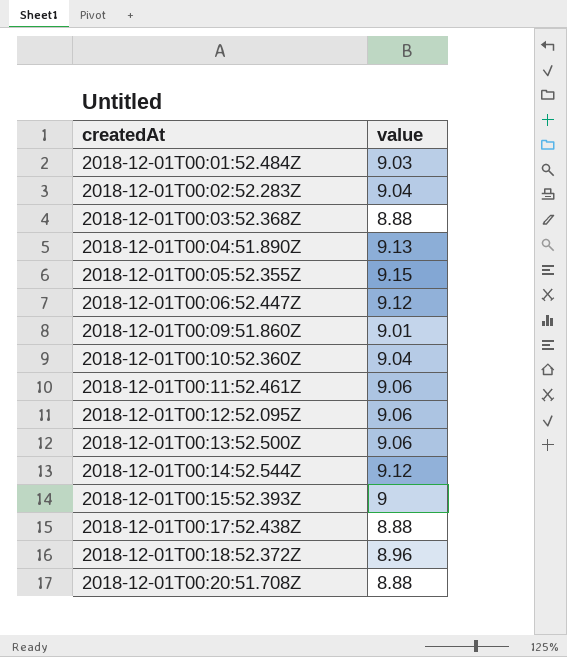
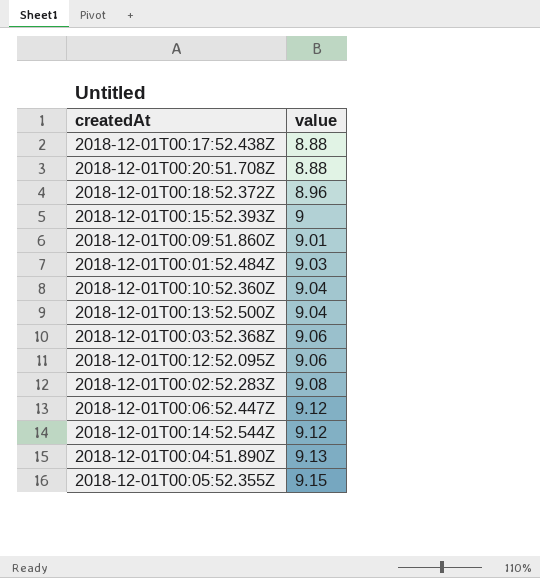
row order: createdAt ascending -> value ascending
row 2018-12-01T00:11:52.461Z: 9.06 -> none
2018-12-01T00:13:52.500Z | value: 9.06 -> 9.04
2018-12-01T00:03:52.368Z | value: 8.88 -> 9.06
2018-12-01T00:02:52.283Z | value: 9.04 -> 9.08

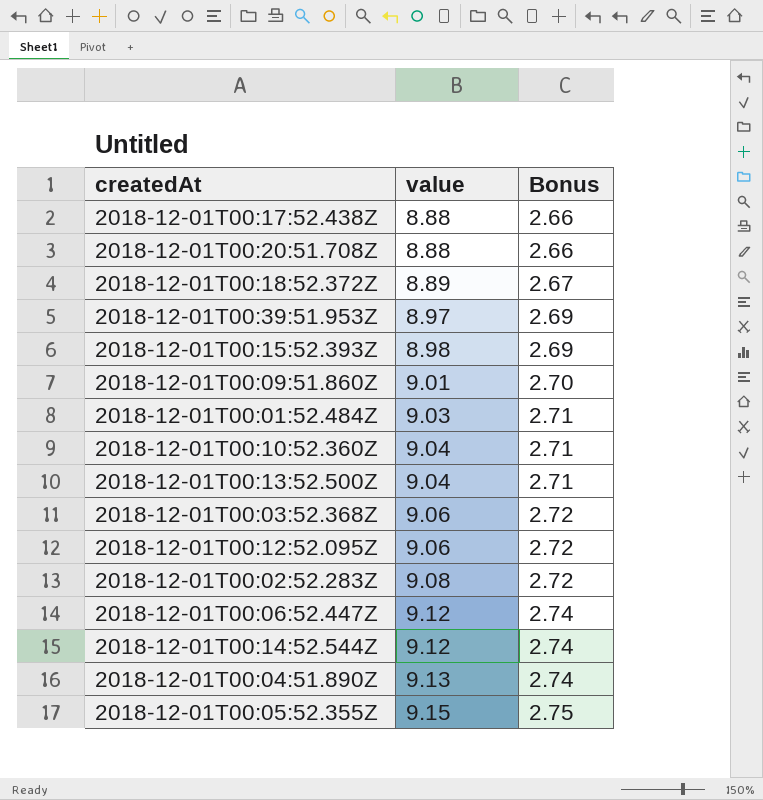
column Bonus | formula: none -> [value] * 0.3
2018-12-01T00:18:52.372Z | value: 8.96 -> 8.89
row 2018-12-01T00:39:51.953Z: none -> 8.97 | 2.69
2018-12-01T00:15:52.393Z | value: 9 -> 8.98

